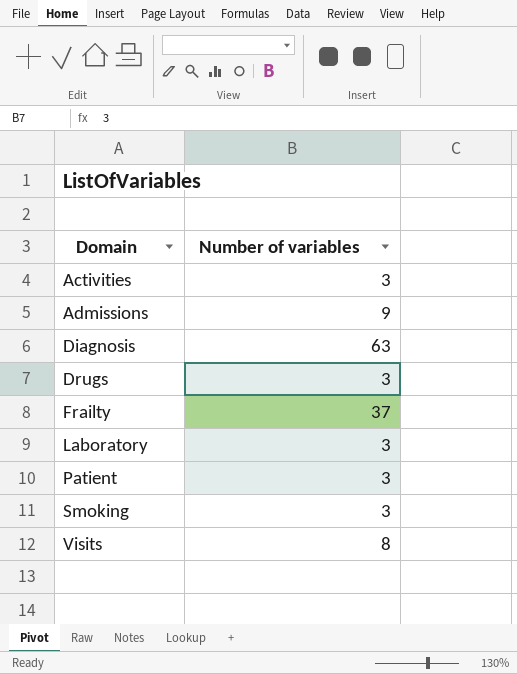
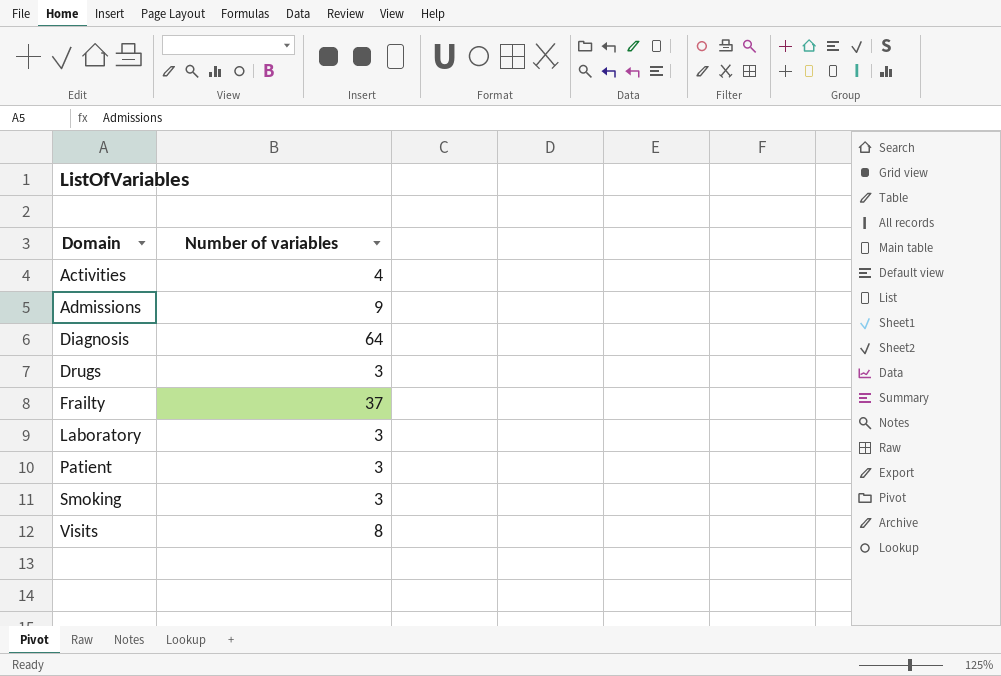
Activities | Number of variables: 3 -> 4
Diagnosis | Number of variables: 63 -> 64

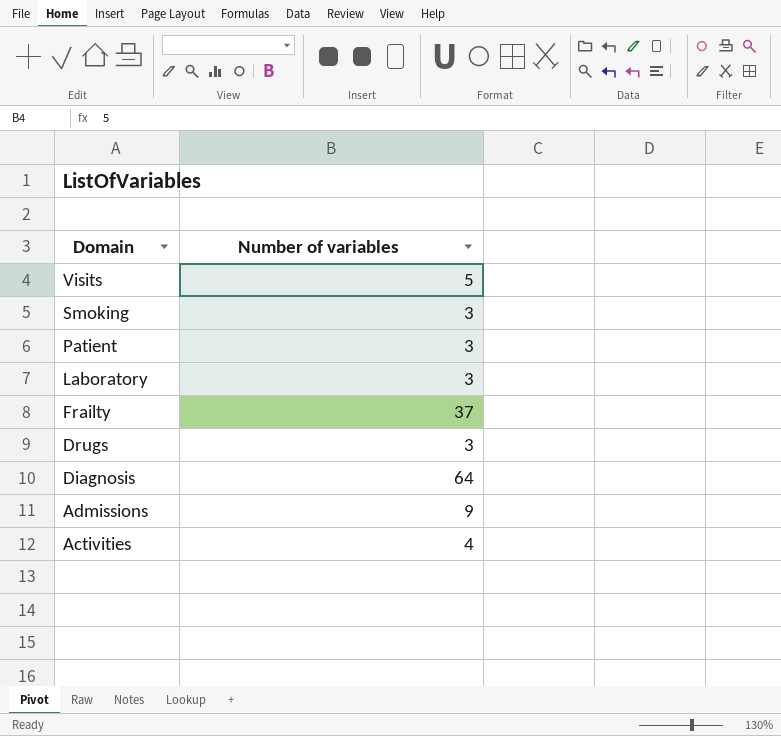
row order: Domain ascending -> Domain descending
Visits | Number of variables: 8 -> 5

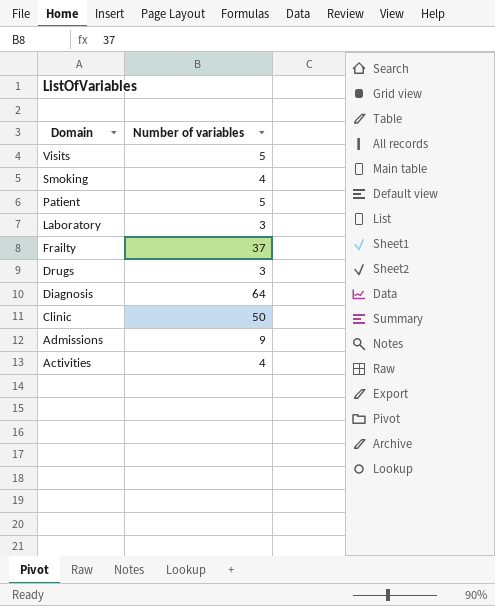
Smoking | Number of variables: 3 -> 4
Patient | Number of variables: 3 -> 5
row Clinic: none -> 50

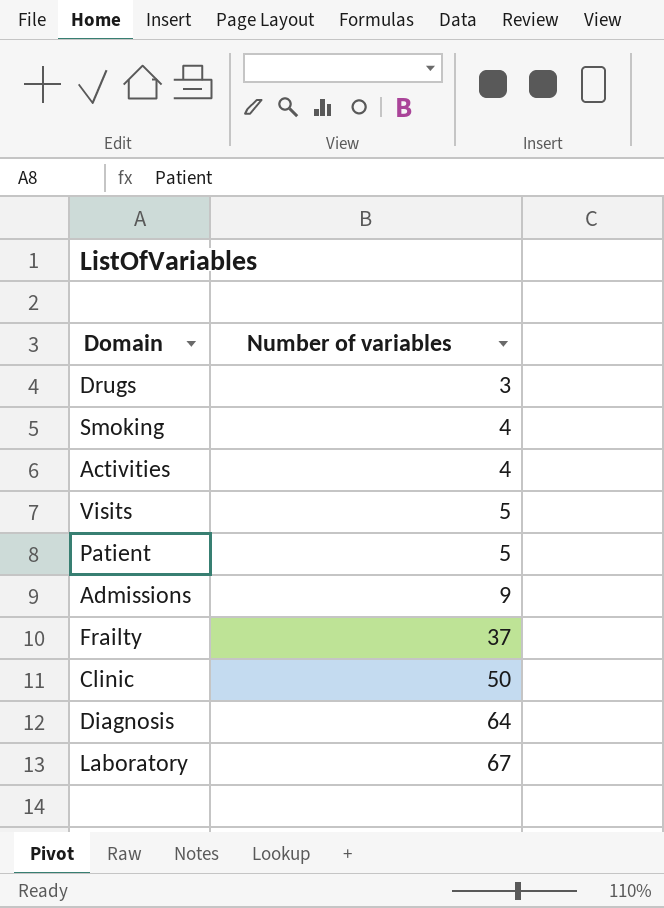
row order: Domain descending -> Number of variables ascending
Laboratory | Number of variables: 3 -> 67

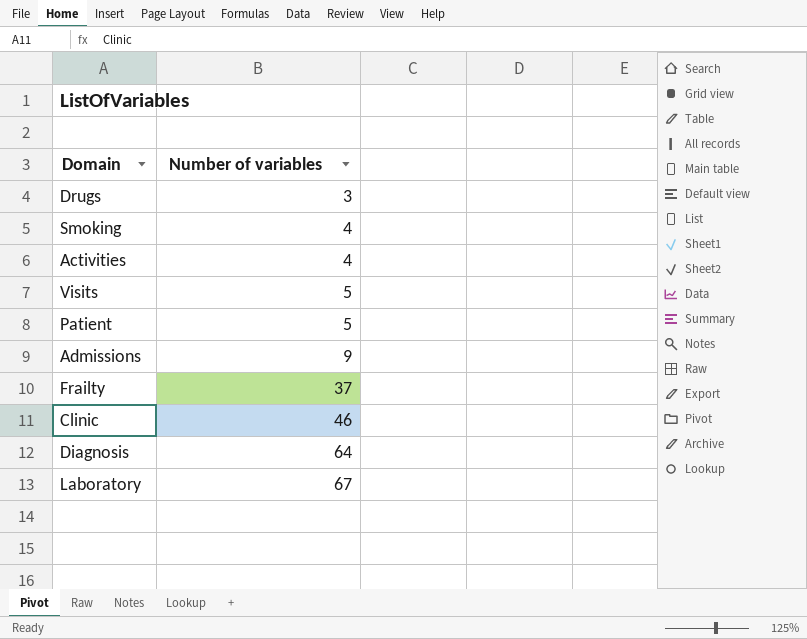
Clinic | Number of variables: 50 -> 46

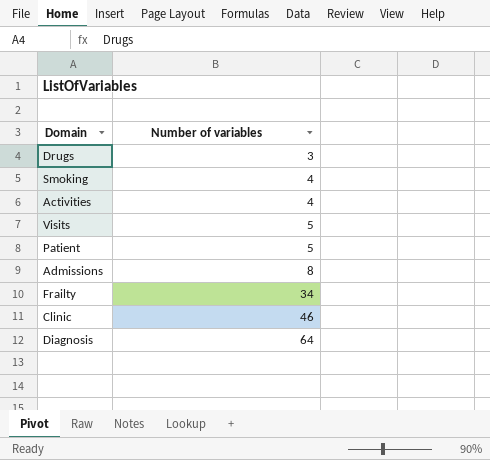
row Laboratory: 67 -> none
Admissions | Number of variables: 9 -> 8
Frailty | Number of variables: 37 -> 34

